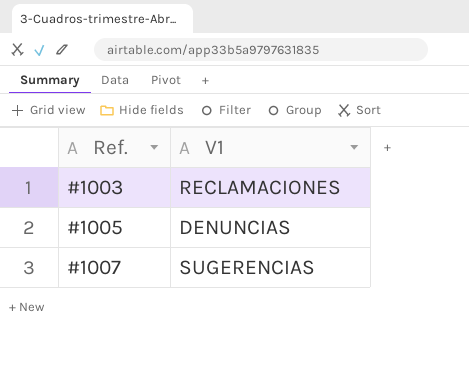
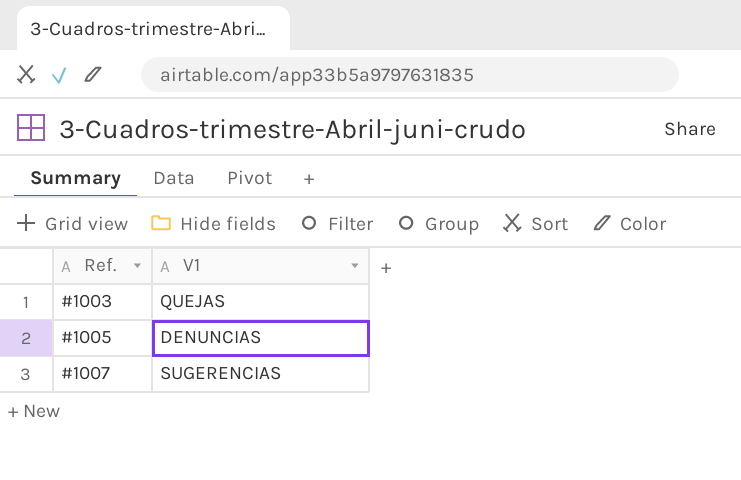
#1003 | V1: RECLAMACIONES -> QUEJAS

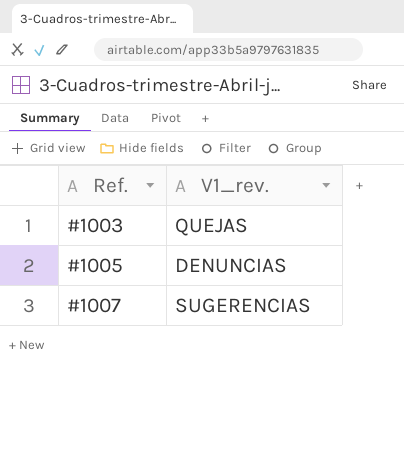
column name: V1 -> V1_rev.

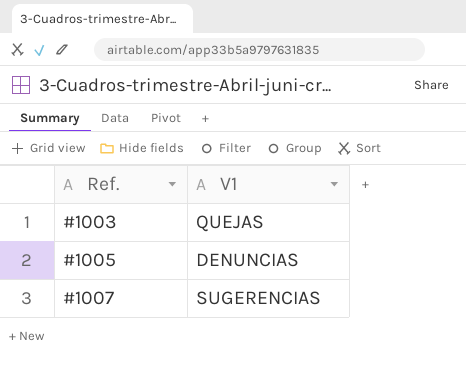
column name: V1_rev. -> V1

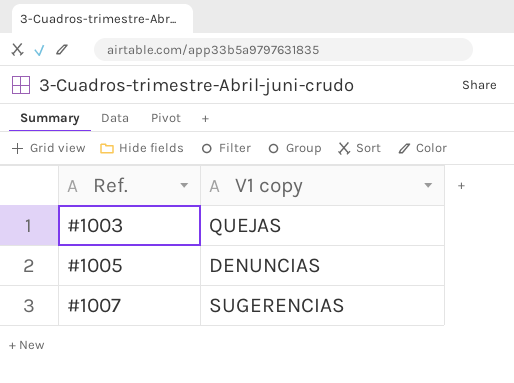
column name: V1 -> V1 copy

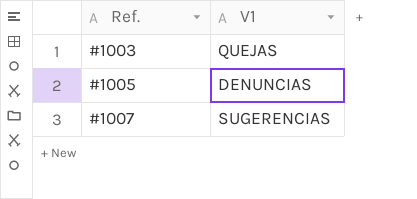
column name: V1 copy -> V1

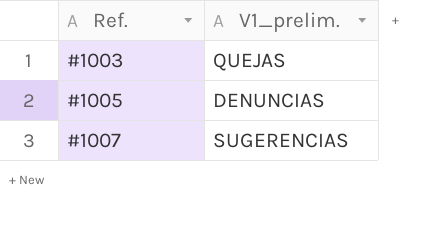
column name: V1 -> V1_prelim.

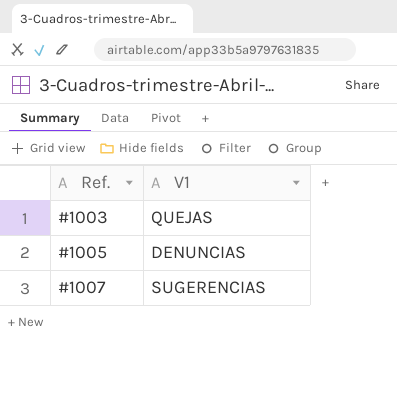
column name: V1_prelim. -> V1

